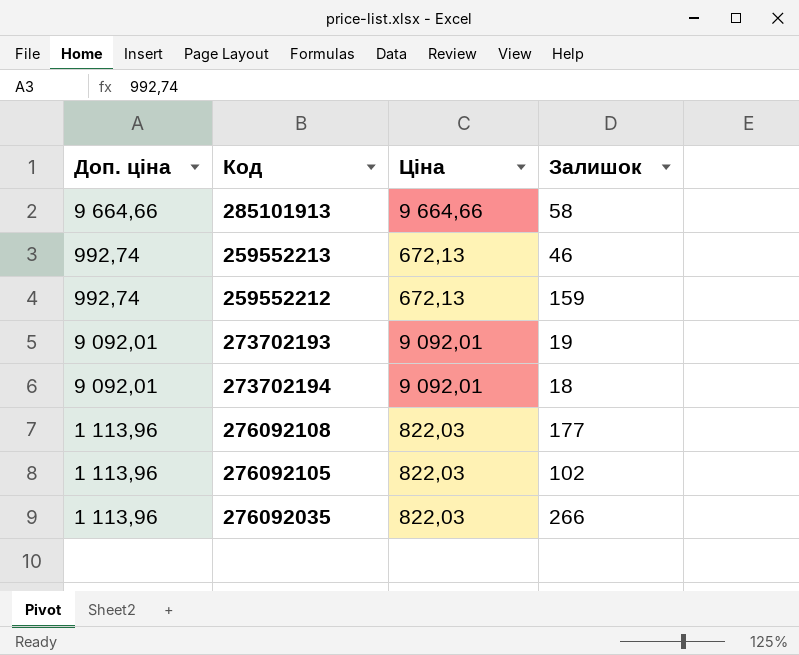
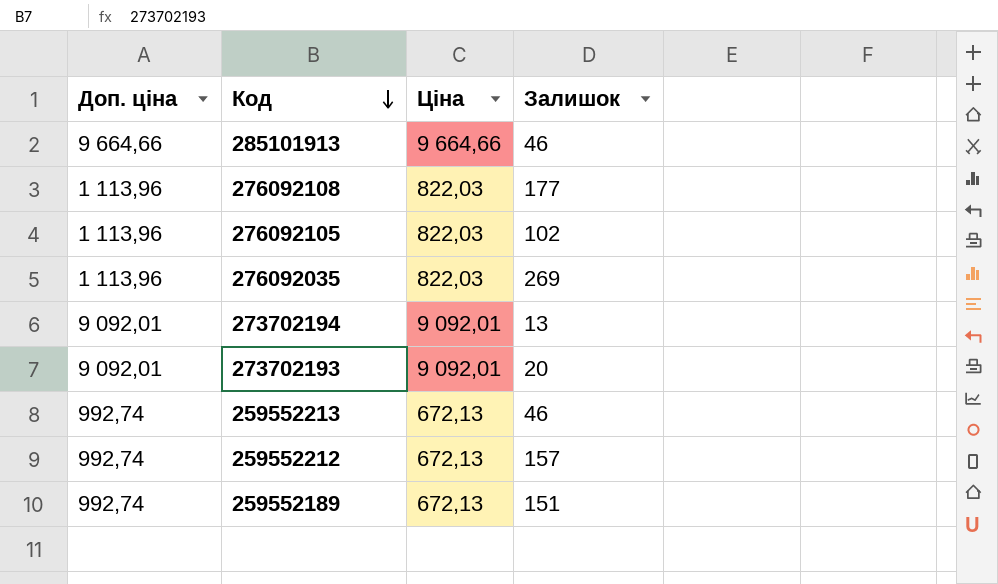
row order: none -> Код descending
285101913 | Залишок: 58 -> 46
276092035 | Залишок: 266 -> 269
273702194 | Залишок: 18 -> 13
273702193 | Залишок: 19 -> 20
259552212 | Залишок: 159 -> 157
row 259552189: none -> 992,74 | 672,13 | 151

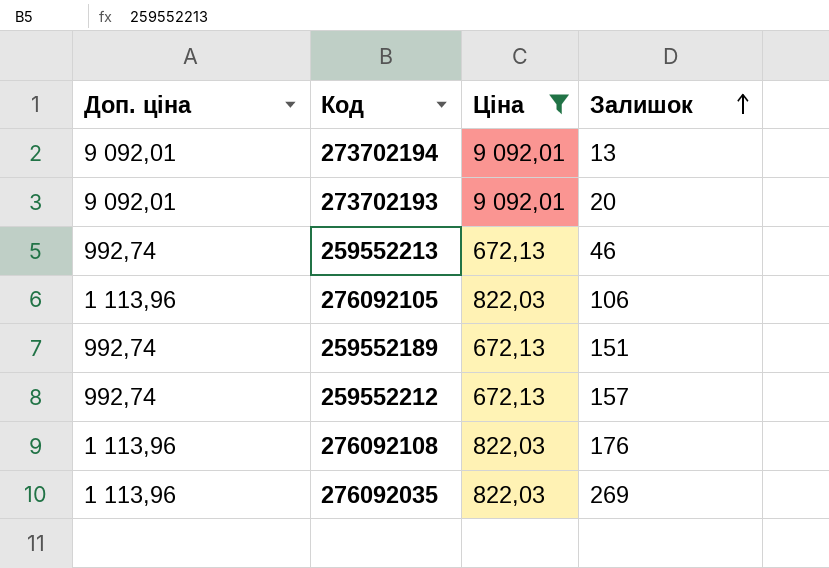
filter: none -> Ціна != 9 664,66
row order: Код descending -> Залишок ascending
276092105 | Залишок: 102 -> 106
276092108 | Залишок: 177 -> 176

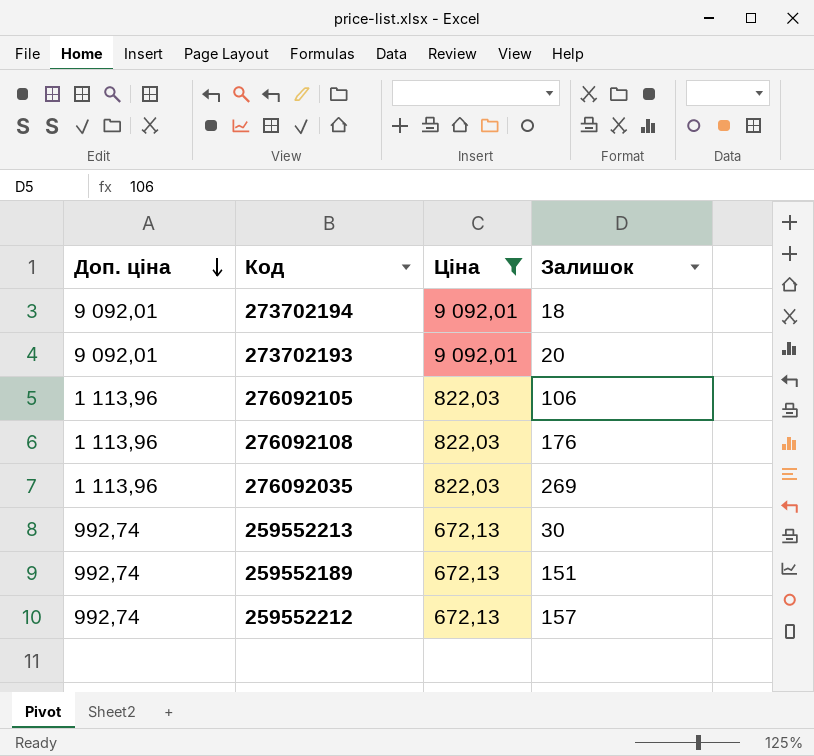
row order: Залишок ascending -> Доп. ціна descending
273702194 | Залишок: 13 -> 18
259552213 | Залишок: 46 -> 30

